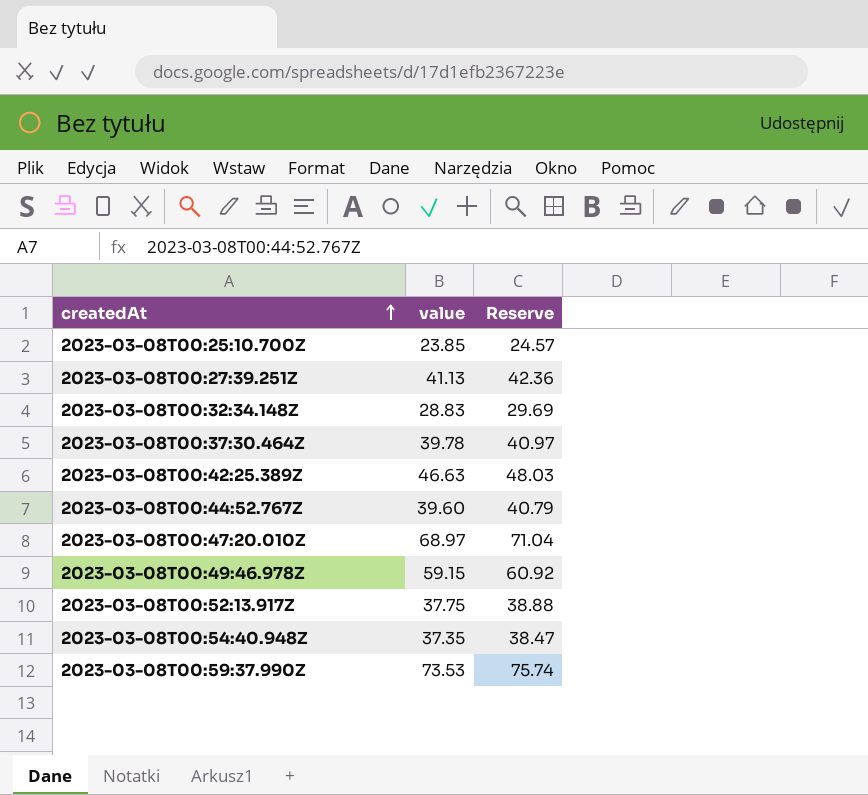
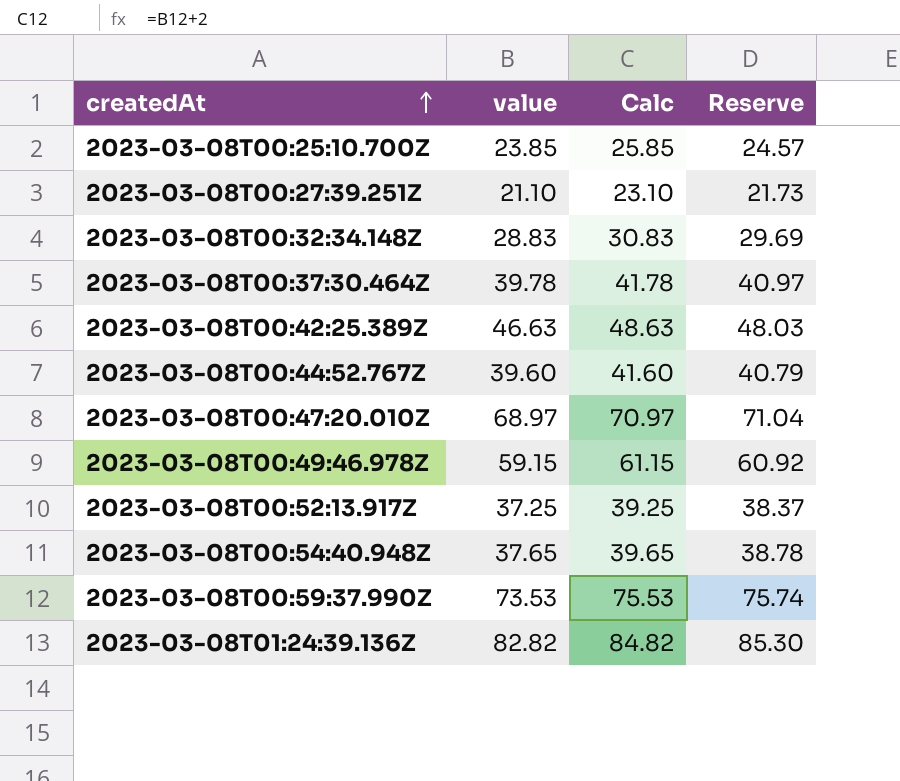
column Calc | formula: none -> [value] + 2
2023-03-08T00:27:39.251Z | value: 41.13 -> 21.10
2023-03-08T00:27:39.251Z | Reserve: 42.36 -> 21.73
2023-03-08T00:52:13.917Z | value: 37.75 -> 37.25
2023-03-08T00:52:13.917Z | Reserve: 38.88 -> 38.37
2023-03-08T00:54:40.948Z | value: 37.35 -> 37.65
2023-03-08T00:54:40.948Z | Reserve: 38.47 -> 38.78
row 2023-03-08T01:24:39.136Z: none -> 82.82 | 84.82 | 85.30

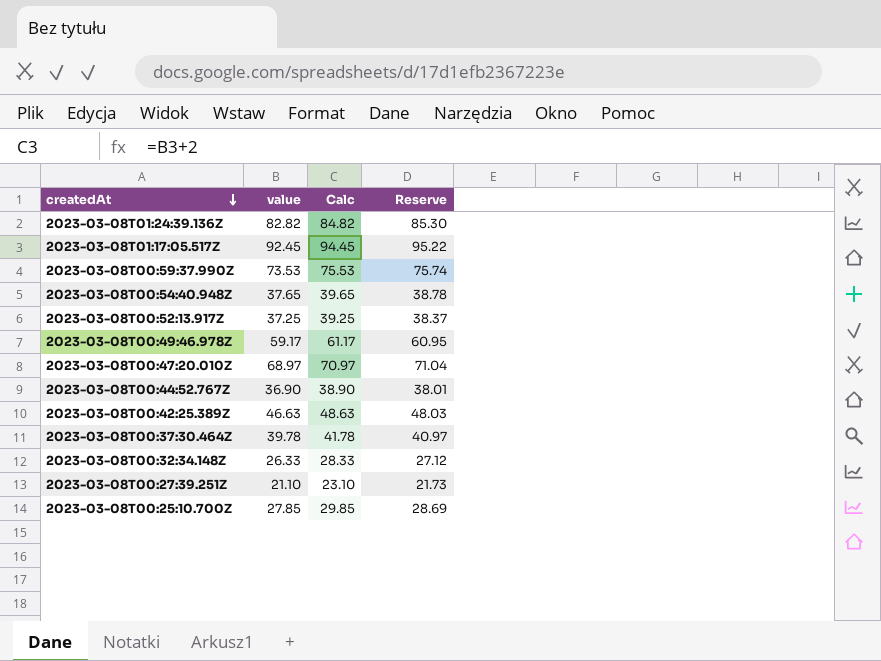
row order: createdAt ascending -> createdAt descending
row 2023-03-08T01:17:05.517Z: none -> 92.45 | 94.45 | 95.22
2023-03-08T00:49:46.978Z | value: 59.15 -> 59.17
2023-03-08T00:49:46.978Z | Calc: 61.15 -> 61.17
2023-03-08T00:49:46.978Z | Reserve: 60.92 -> 60.95
2023-03-08T00:44:52.767Z | value: 39.60 -> 36.90
2023-03-08T00:44:52.767Z | Calc: 41.60 -> 38.90
2023-03-08T00:44:52.767Z | Reserve: 40.79 -> 38.01
2023-03-08T00:32:34.148Z | value: 28.83 -> 26.33
2023-03-08T00:32:34.148Z | Calc: 30.83 -> 28.33
2023-03-08T00:32:34.148Z | Reserve: 29.69 -> 27.12
2023-03-08T00:25:10.700Z | value: 23.85 -> 27.85
2023-03-08T00:25:10.700Z | Calc: 25.85 -> 29.85
2023-03-08T00:25:10.700Z | Reserve: 24.57 -> 28.69

